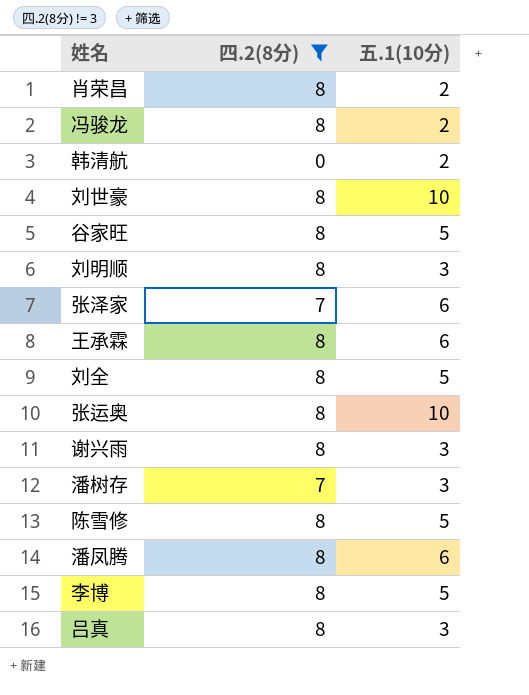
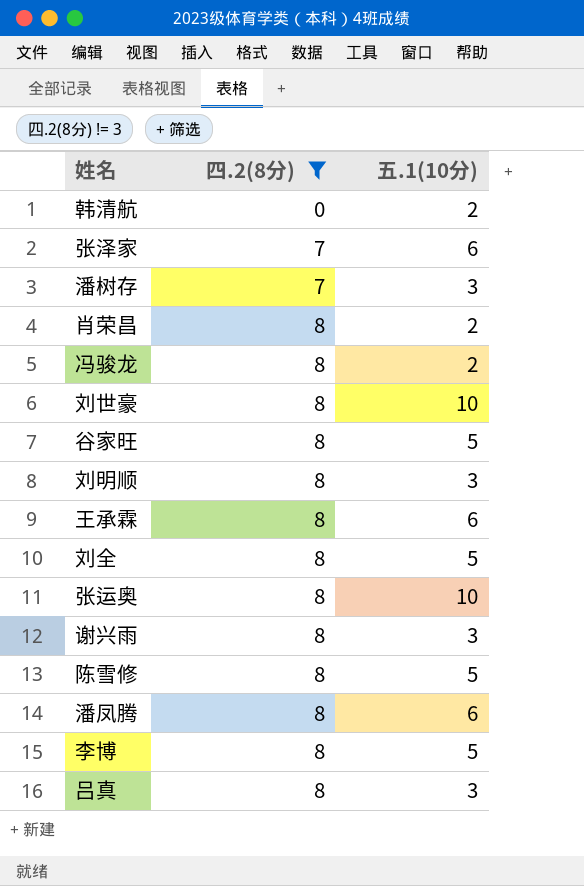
row order: none -> 四.2(8分) ascending

